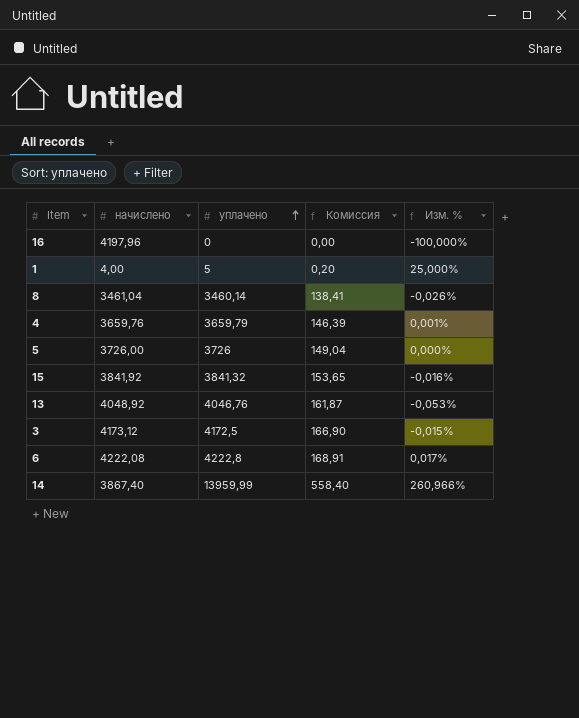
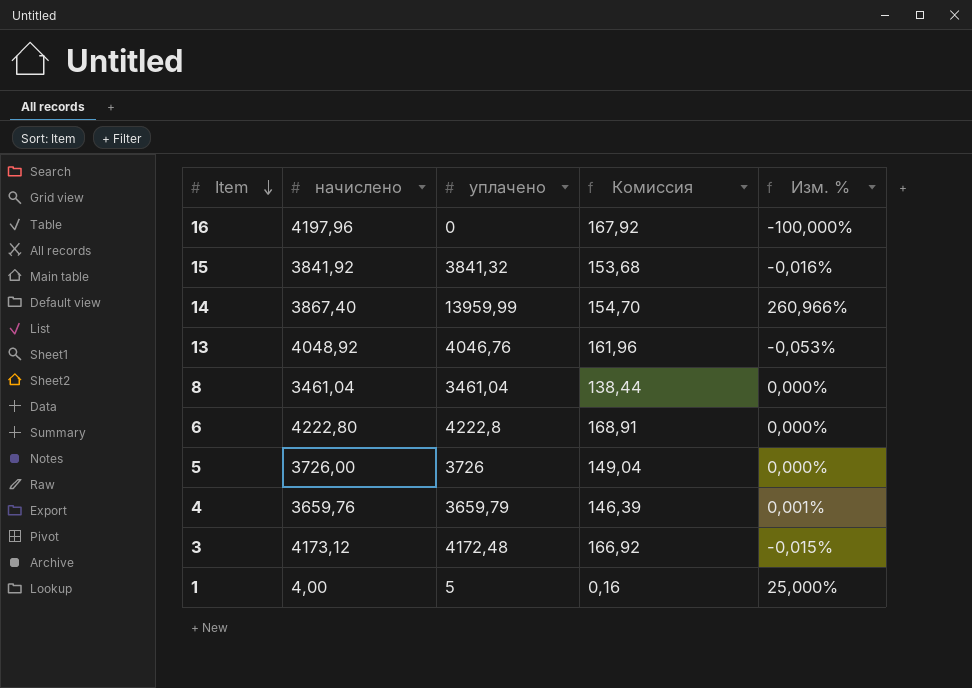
row order: уплачено ascending -> Item descending
column Комиссия | formula: [уплачено] * 0,04 -> [начислено] * 0,04
8 | уплачено: 3460,14 -> 3461,04
8 | Изм. %: -0,026% -> 0,000%
6 | начислено: 4222,08 -> 4222,80
6 | Изм. %: 0,017% -> 0,000%
3 | уплачено: 4172,5 -> 4172,48

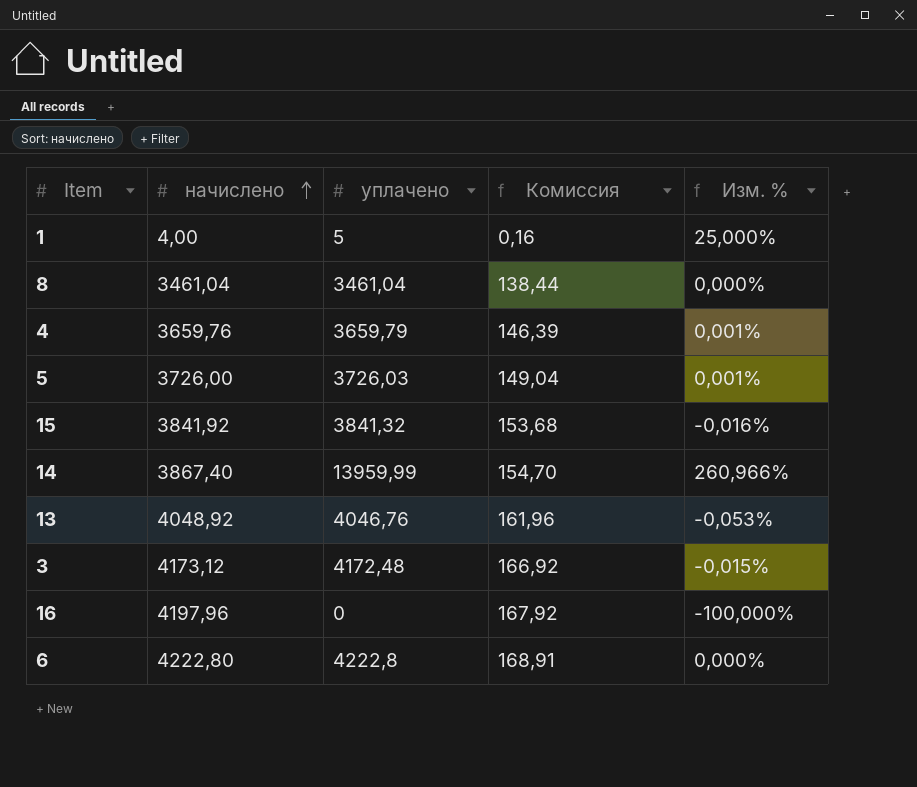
row order: Item descending -> начислено ascending
5 | уплачено: 3726 -> 3726,03
5 | Изм. %: 0,000% -> 0,001%

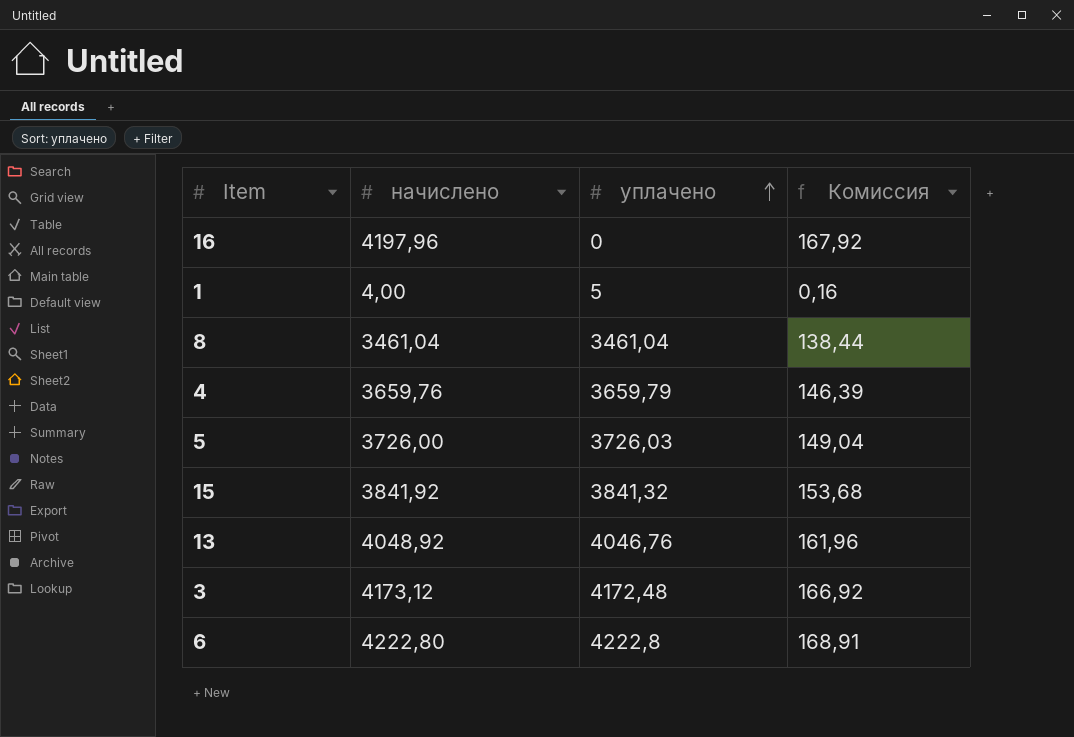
row order: начислено ascending -> уплачено ascending
column Изм. % | formula: ([уплачено] - [начислено]) / [начислено] -> none
row 14: 3867,40 | 13959,99 | 154,70 | 260,966% -> none

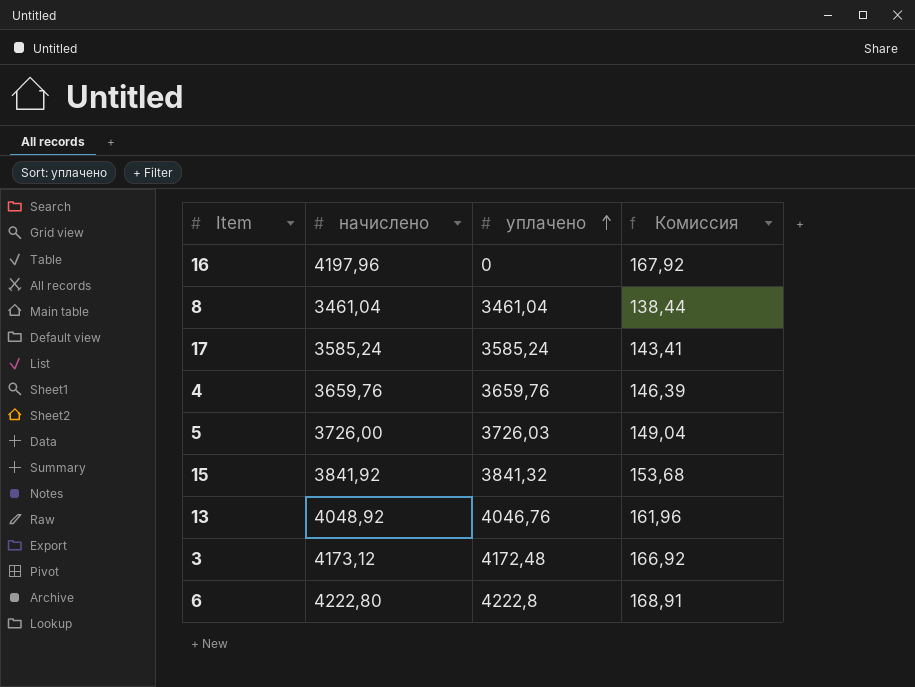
row 1: 4,00 | 5 | 0,16 -> none
row 17: none -> 3585,24 | 3585,24 | 143,41
4 | уплачено: 3659,79 -> 3659,76

